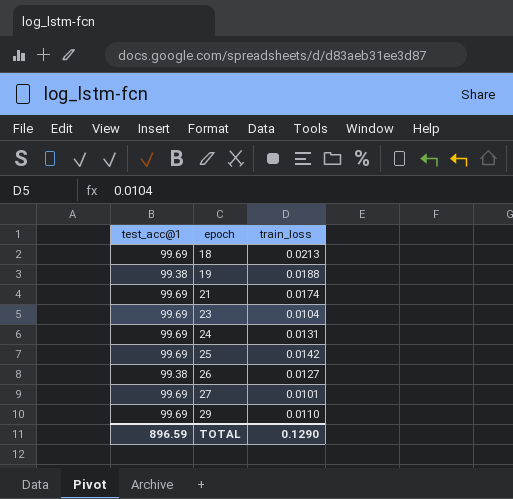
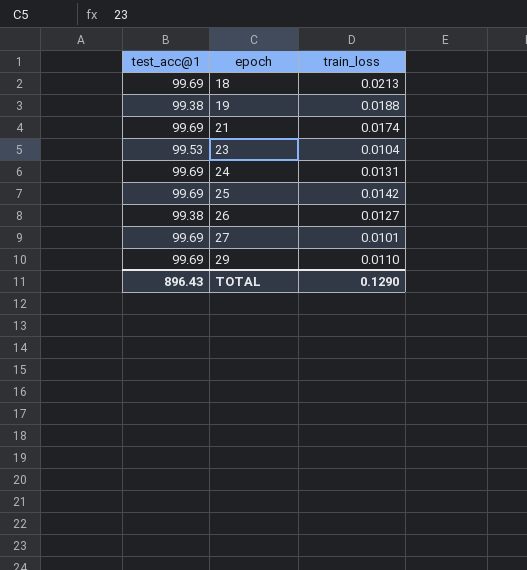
23 | test_acc@1: 99.69 -> 99.53
TOTAL | test_acc@1: 896.59 -> 896.43

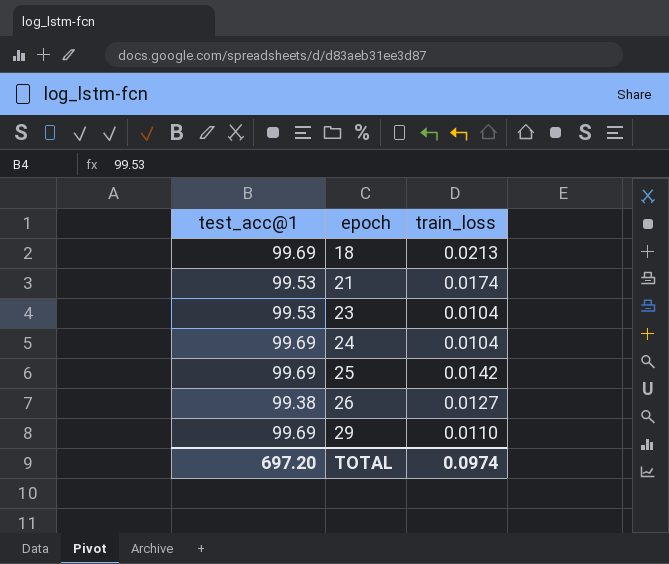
row 19: 99.38 | 0.0188 -> none
row 27: 99.69 | 0.0101 -> none
21 | test_acc@1: 99.69 -> 99.53
24 | train_loss: 0.0131 -> 0.0104
TOTAL | test_acc@1: 896.43 -> 697.20
TOTAL | train_loss: 0.1290 -> 0.0974

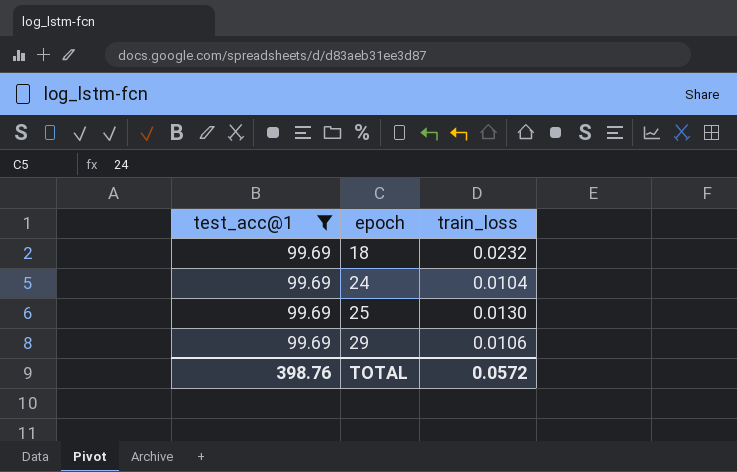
filter: none -> test_acc@1 = 99.69
18 | train_loss: 0.0213 -> 0.0232
25 | train_loss: 0.0142 -> 0.0130
29 | train_loss: 0.0110 -> 0.0106
TOTAL | test_acc@1: 697.20 -> 398.76
TOTAL | train_loss: 0.0974 -> 0.0572

